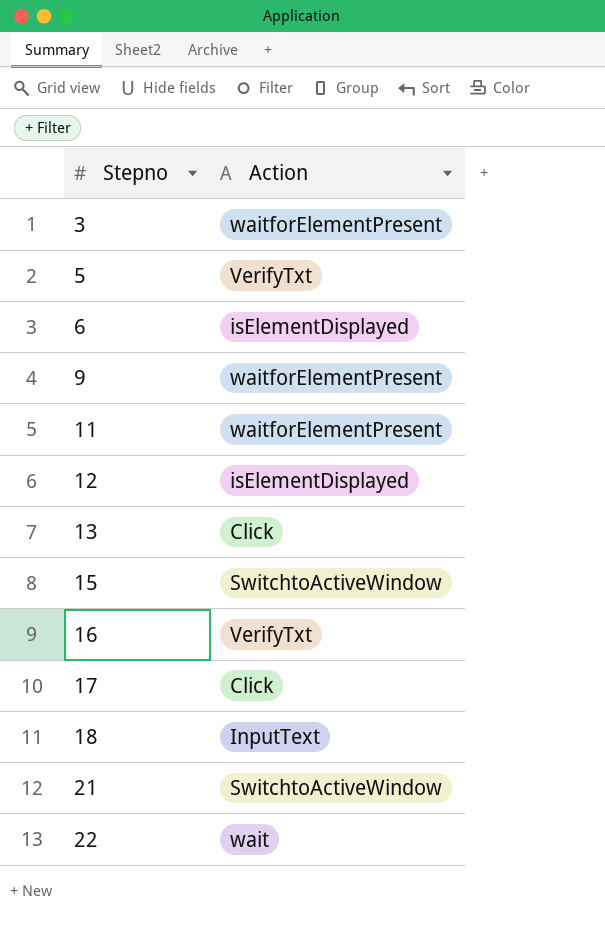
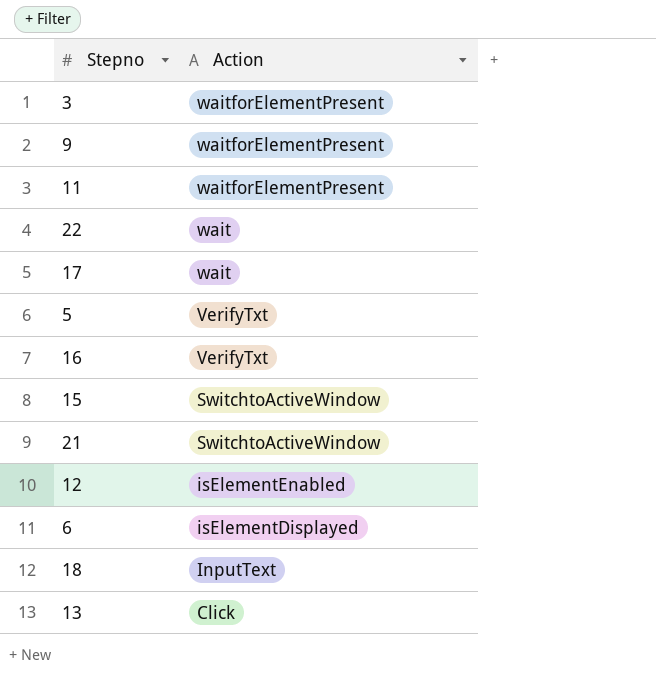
row order: Stepno ascending -> Action descending
17 | Action: Click -> wait
12 | Action: isElementDisplayed -> isElementEnabled

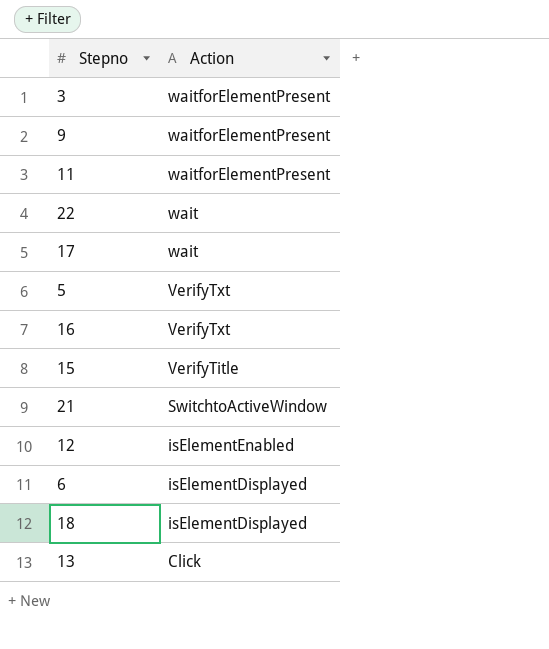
15 | Action: SwitchtoActiveWindow -> VerifyTitle
18 | Action: InputText -> isElementDisplayed

